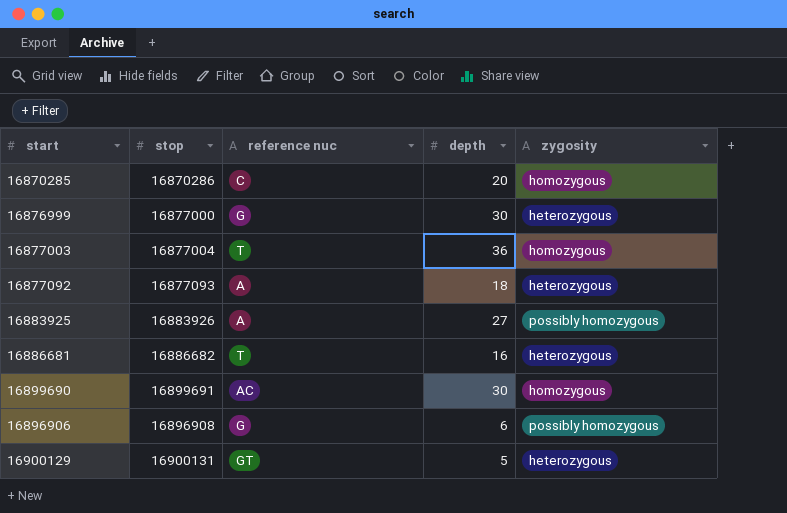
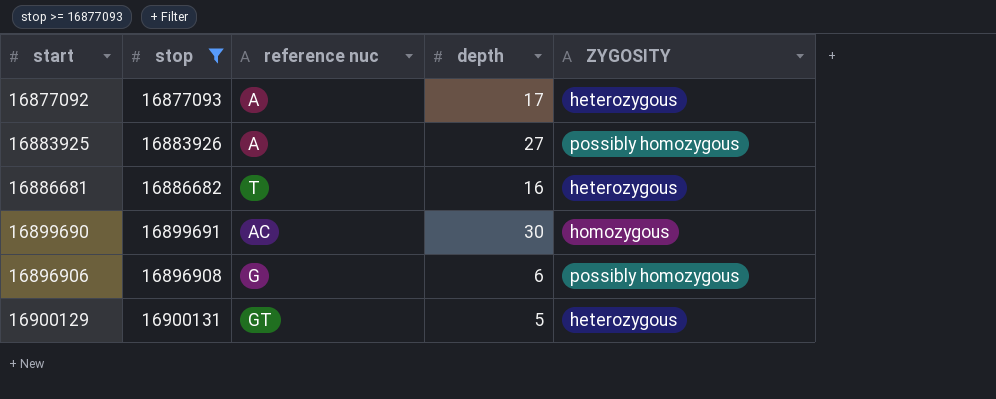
filter: none -> stop >= 16877093
column name: zygosity -> ZYGOSITY
16877092 | depth: 18 -> 17

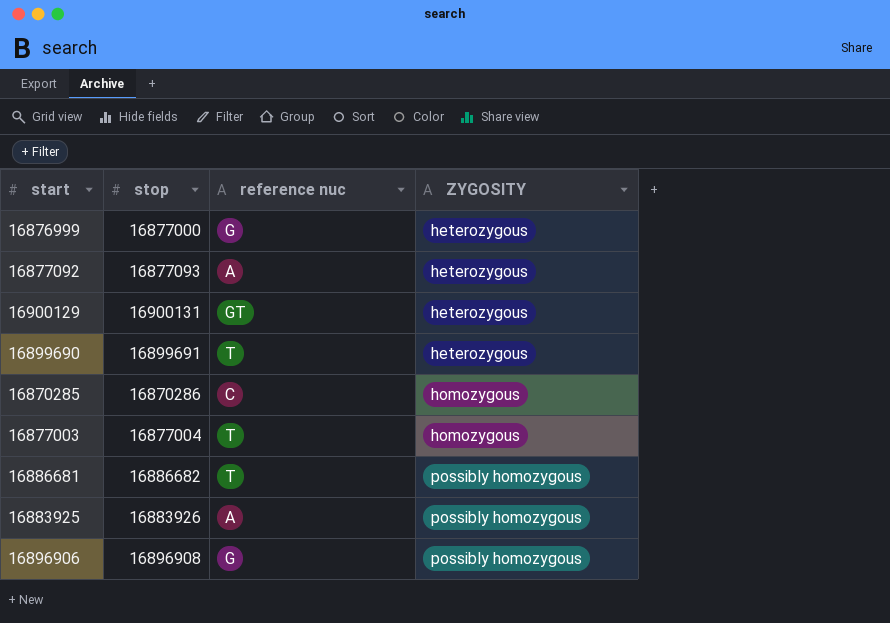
filter: stop >= 16877093 -> none
row order: none -> ZYGOSITY ascending
column depth | position: 4 -> none
16899690 | reference nuc: AC -> T
16899690 | ZYGOSITY: homozygous -> heterozygous
16886681 | ZYGOSITY: heterozygous -> possibly homozygous

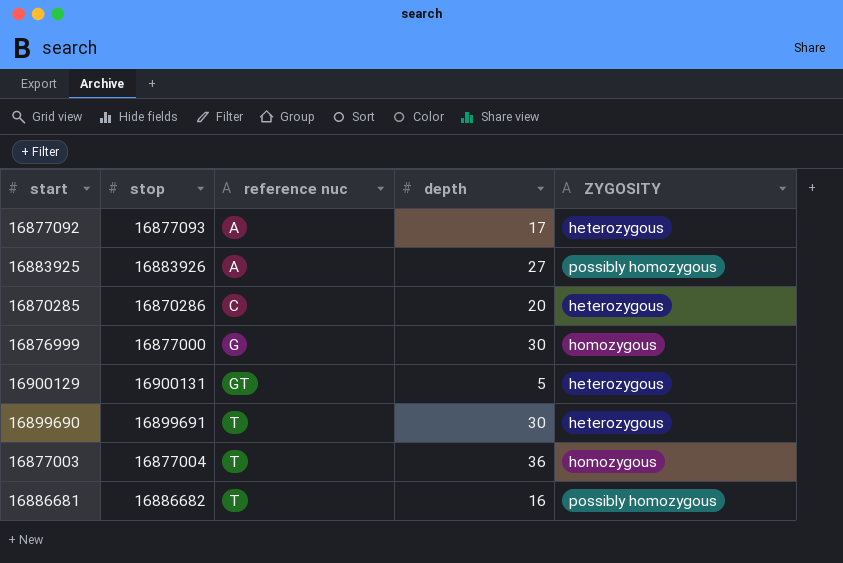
row order: ZYGOSITY ascending -> reference nuc ascending
column depth | position: none -> 4
row 16896906: 16896908 | G | possibly homozygous -> none
16870285 | ZYGOSITY: homozygous -> heterozygous
16876999 | ZYGOSITY: heterozygous -> homozygous

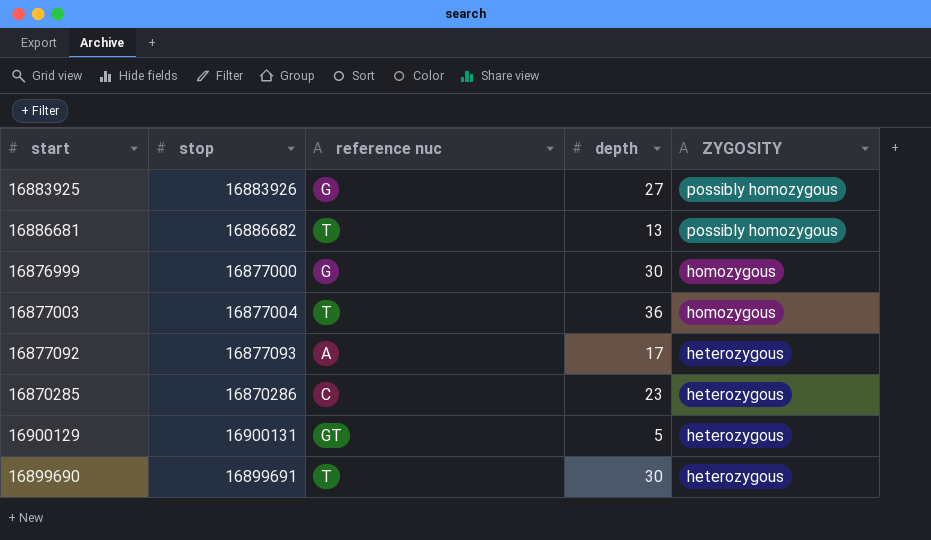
row order: reference nuc ascending -> ZYGOSITY descending
16883925 | reference nuc: A -> G
16886681 | depth: 16 -> 13
16870285 | depth: 20 -> 23

